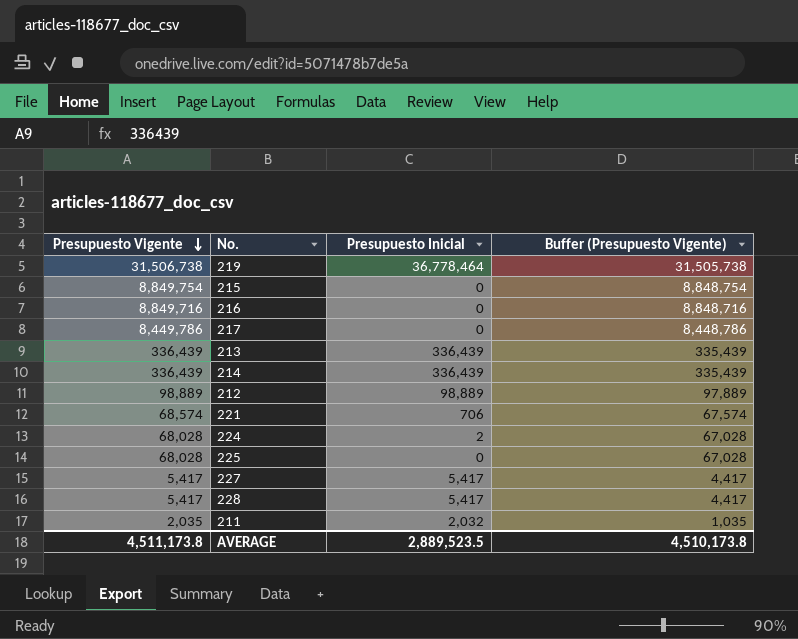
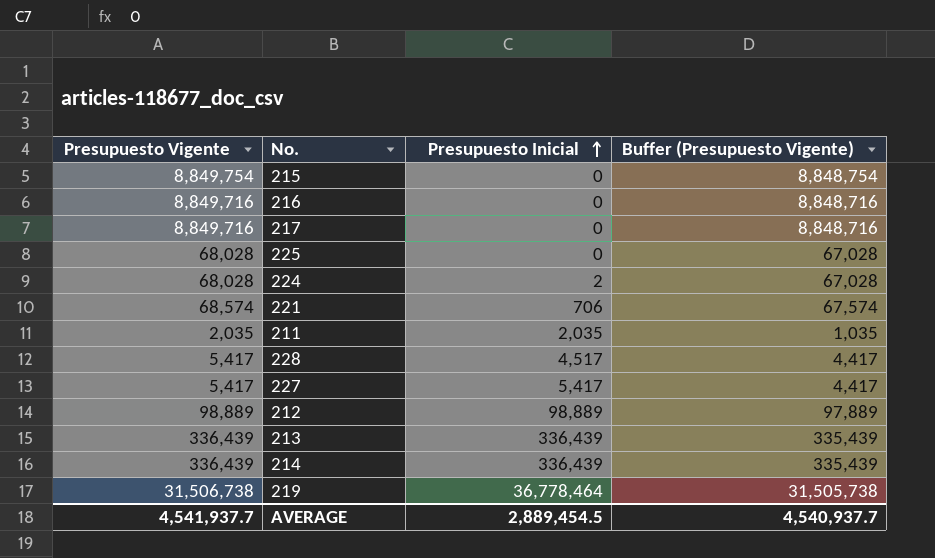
row order: Presupuesto Vigente descending -> Presupuesto Inicial ascending
217 | Presupuesto Vigente: 8,449,786 -> 8,849,716
217 | Buffer (Presupuesto Vigente): 8,448,786 -> 8,848,716
211 | Presupuesto Inicial: 2,032 -> 2,035
228 | Presupuesto Inicial: 5,417 -> 4,517
AVERAGE | Presupuesto Vigente: 4,511,173.8 -> 4,541,937.7
AVERAGE | Presupuesto Inicial: 2,889,523.5 -> 2,889,454.5
AVERAGE | Buffer (Presupuesto Vigente): 4,510,173.8 -> 4,540,937.7

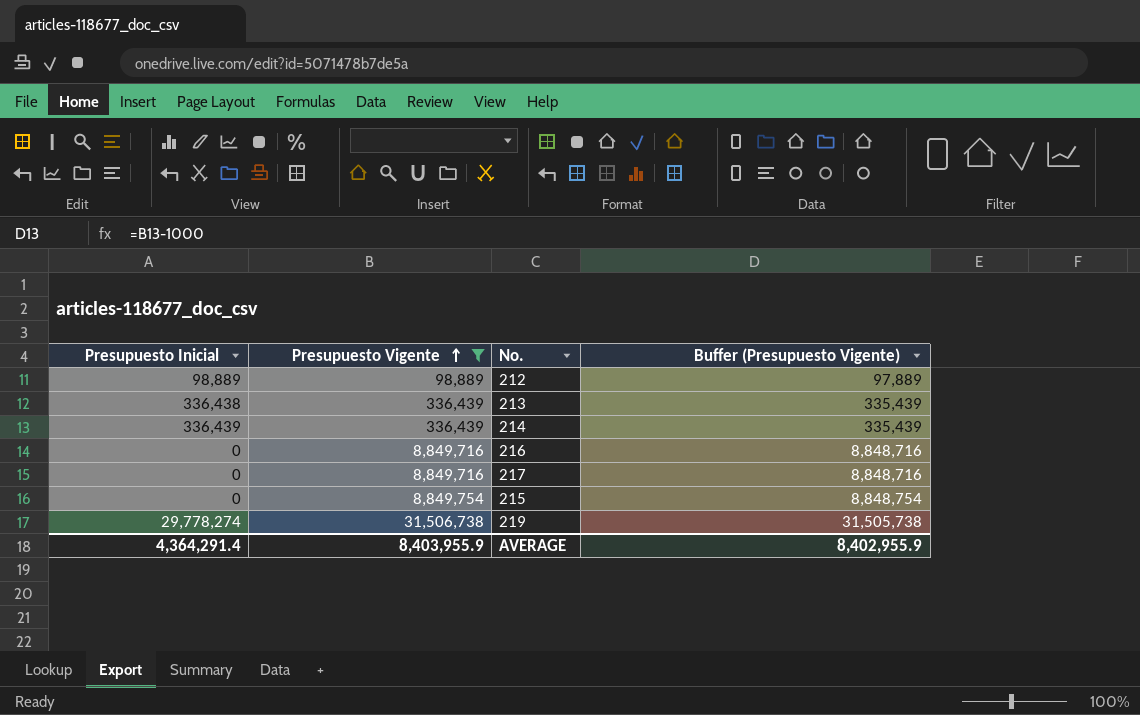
filter: none -> Presupuesto Vigente >= 98,889
row order: Presupuesto Inicial ascending -> Presupuesto Vigente ascending
column Presupuesto Inicial | position: 3 -> 1
213 | Presupuesto Inicial: 336,439 -> 336,438
219 | Presupuesto Inicial: 36,778,464 -> 29,778,274
AVERAGE | Presupuesto Inicial: 2,889,454.5 -> 4,364,291.4
AVERAGE | Presupuesto Vigente: 4,541,937.7 -> 8,403,955.9
AVERAGE | Buffer (Presupuesto Vigente): 4,540,937.7 -> 8,402,955.9

